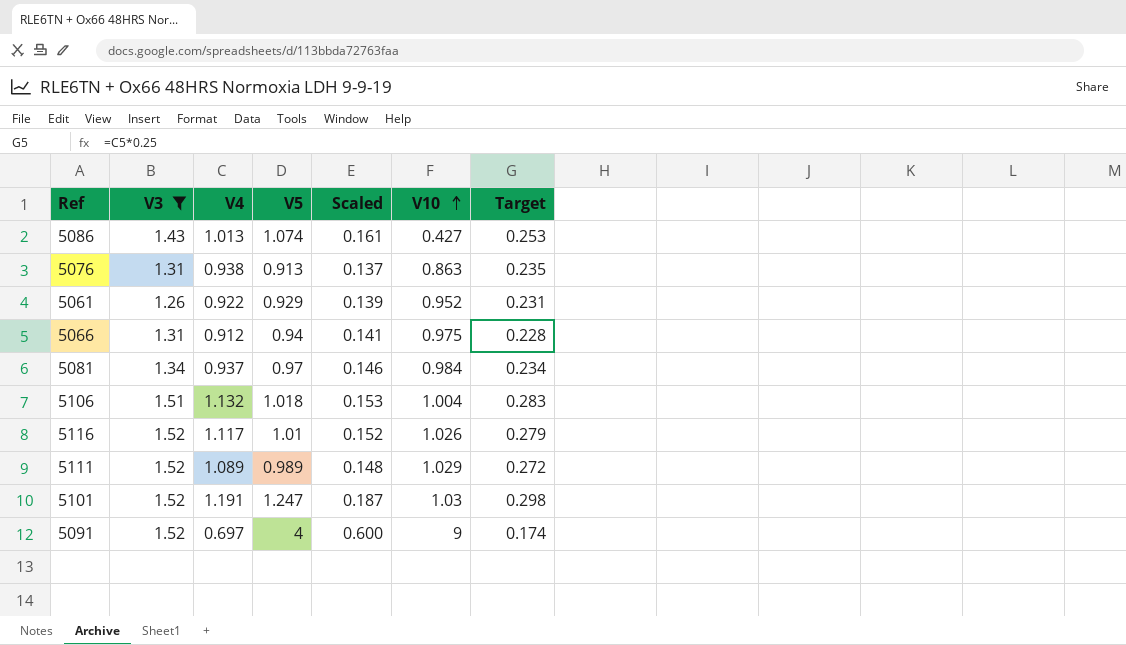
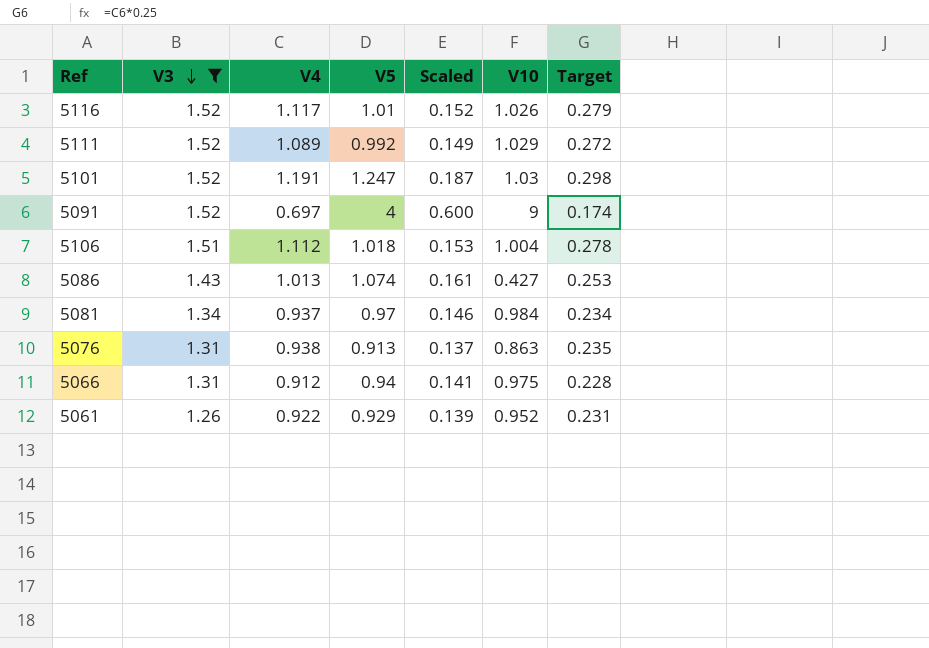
row order: V10 ascending -> V3 descending
5111 | V5: 0.989 -> 0.992
5111 | Scaled: 0.148 -> 0.149
5106 | V4: 1.132 -> 1.112
5106 | Target: 0.283 -> 0.278

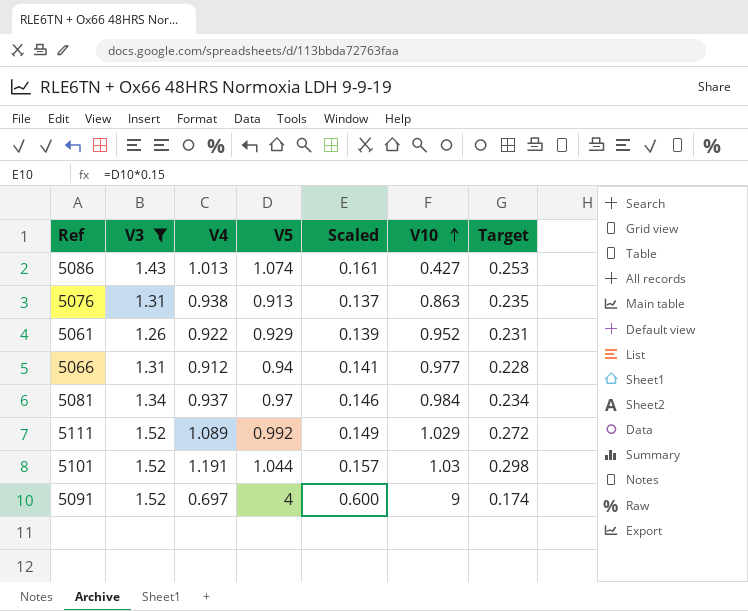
row order: V3 descending -> V10 ascending
row 5116: 1.52 | 1.117 | 1.01 | 0.152 | 1.026 | 0.279 -> none
row 5106: 1.51 | 1.112 | 1.018 | 0.153 | 1.004 | 0.278 -> none
5066 | V10: 0.975 -> 0.977
5101 | V5: 1.247 -> 1.044
5101 | Scaled: 0.187 -> 0.157

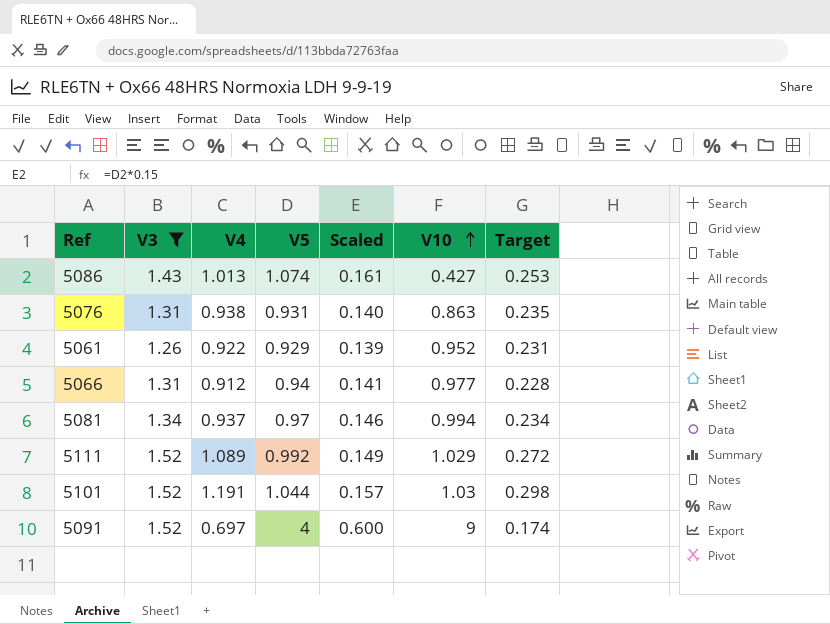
5076 | V5: 0.913 -> 0.931
5076 | Scaled: 0.137 -> 0.140
5081 | V10: 0.984 -> 0.994

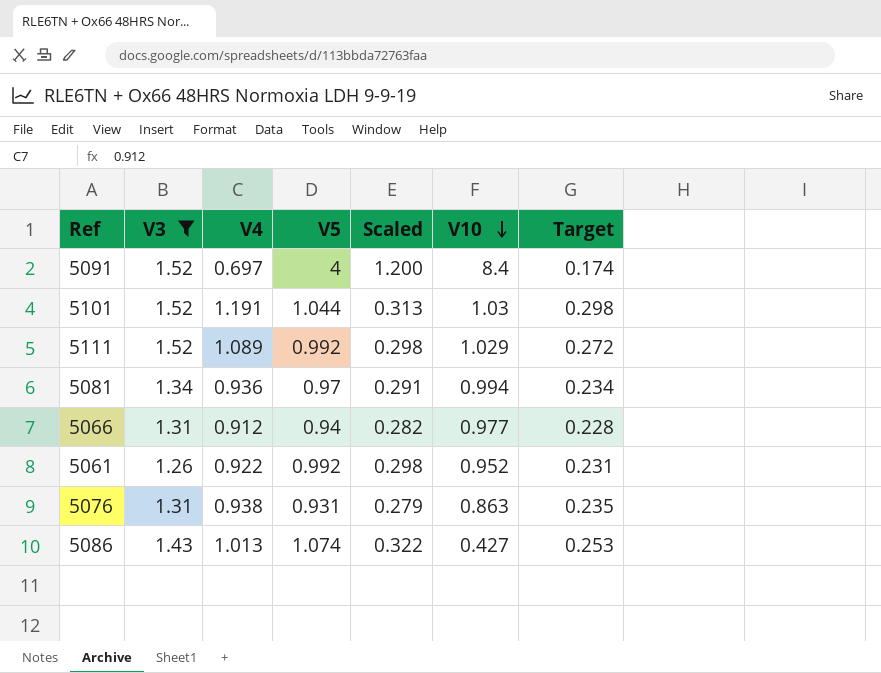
row order: V10 ascending -> V10 descending
column Scaled | formula: [V5] * 0.15 -> [V5] * 0.3
5091 | V10: 9 -> 8.4
5081 | V4: 0.937 -> 0.936
5061 | V5: 0.929 -> 0.992

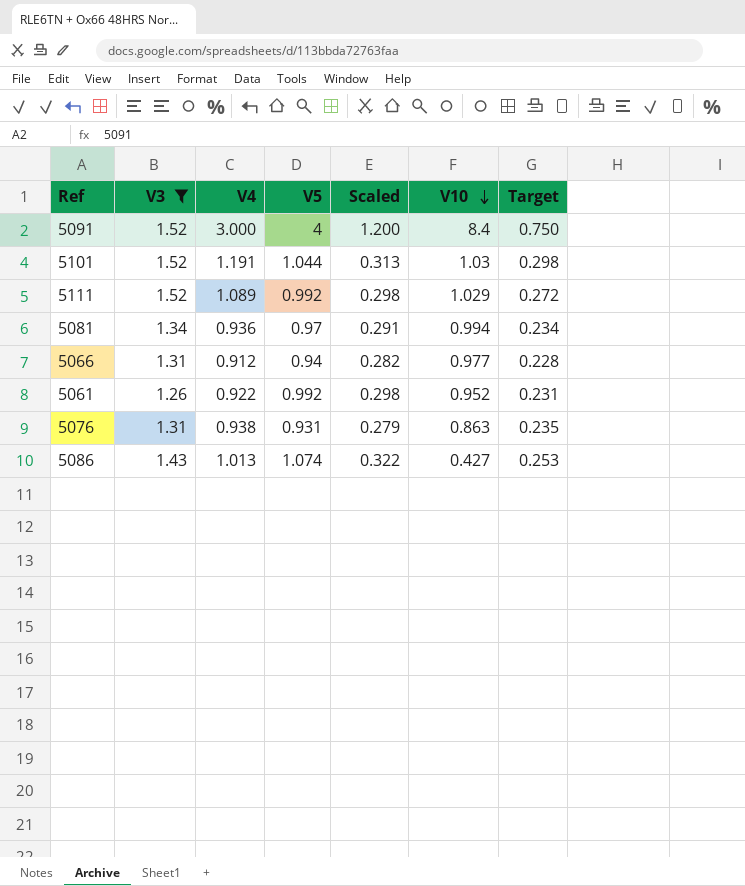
5091 | V4: 0.697 -> 3.000
5091 | Target: 0.174 -> 0.750

